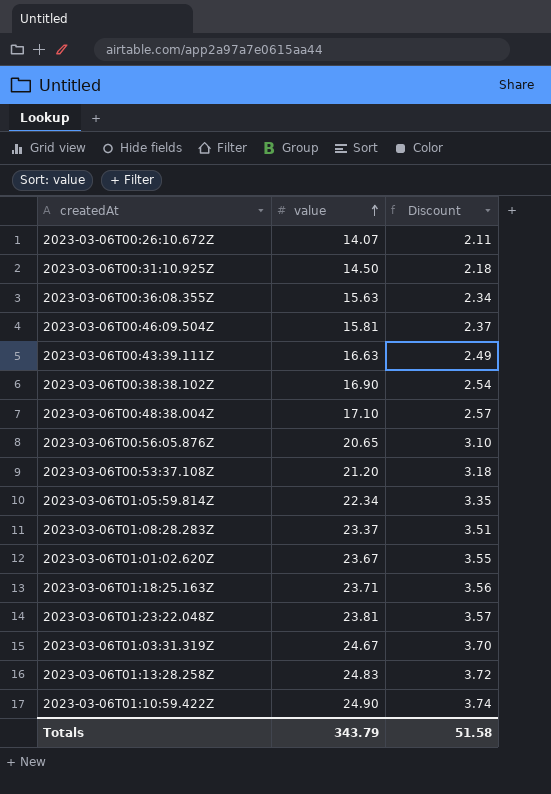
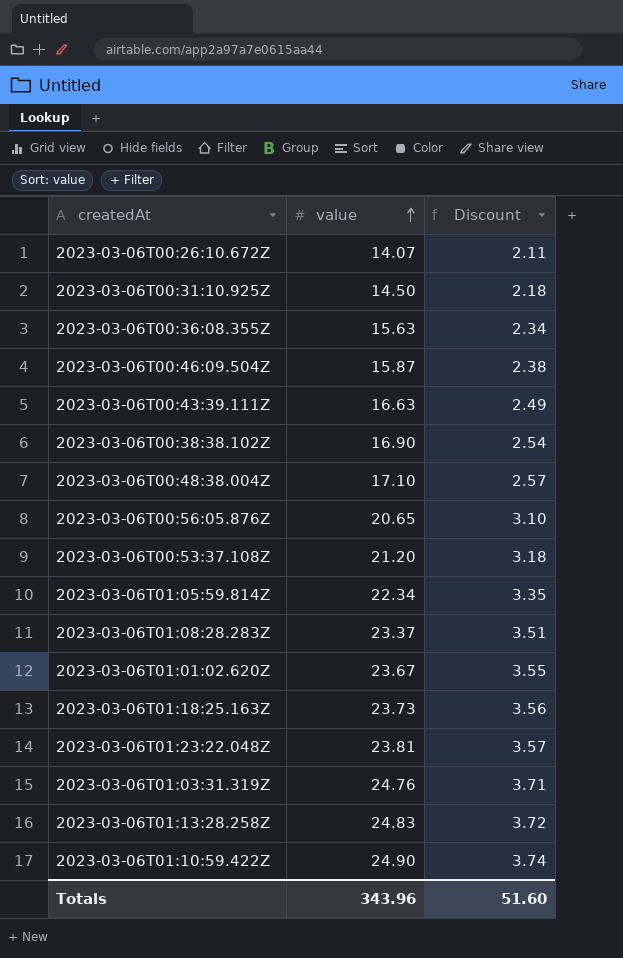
2023-03-06T00:46:09.504Z | value: 15.81 -> 15.87
2023-03-06T00:46:09.504Z | Discount: 2.37 -> 2.38
2023-03-06T01:18:25.163Z | value: 23.71 -> 23.73
2023-03-06T01:03:31.319Z | value: 24.67 -> 24.76
2023-03-06T01:03:31.319Z | Discount: 3.70 -> 3.71
Totals | value: 343.79 -> 343.96
Totals | Discount: 51.58 -> 51.60

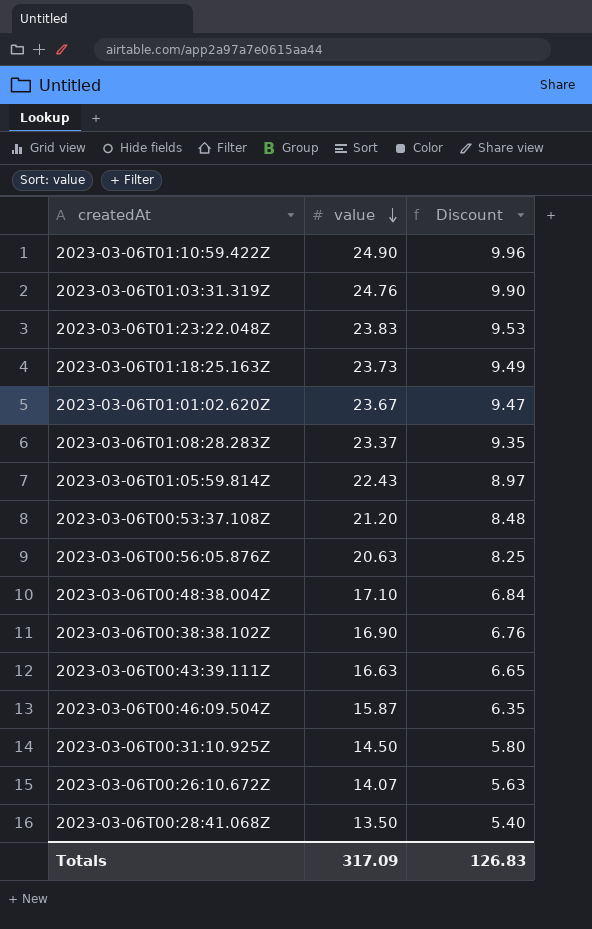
row order: value ascending -> value descending
column Discount | formula: [value] * 0.15 -> [value] * 0.4
row 2023-03-06T00:36:08.355Z: 15.63 | 2.34 -> none
row 2023-03-06T01:13:28.258Z: 24.83 | 3.72 -> none
2023-03-06T01:23:22.048Z | value: 23.81 -> 23.83
2023-03-06T01:05:59.814Z | value: 22.34 -> 22.43
2023-03-06T00:56:05.876Z | value: 20.65 -> 20.63
row 2023-03-06T00:28:41.068Z: none -> 13.50 | 5.40
Totals | value: 343.96 -> 317.09
Totals | Discount: 51.60 -> 126.83

